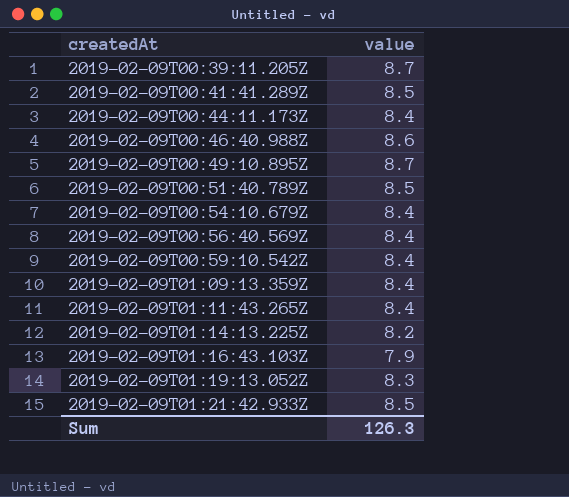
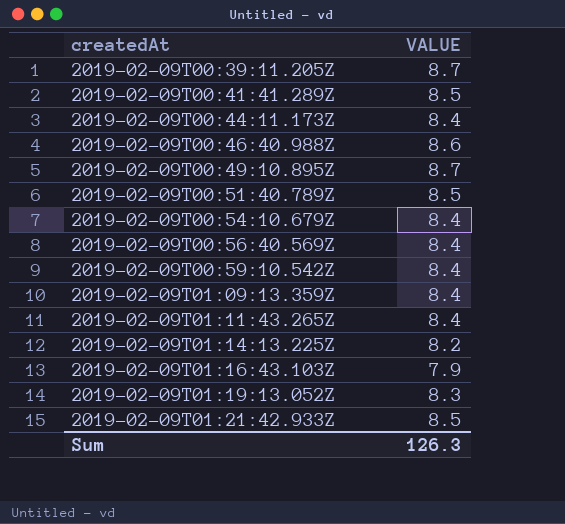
column name: value -> VALUE

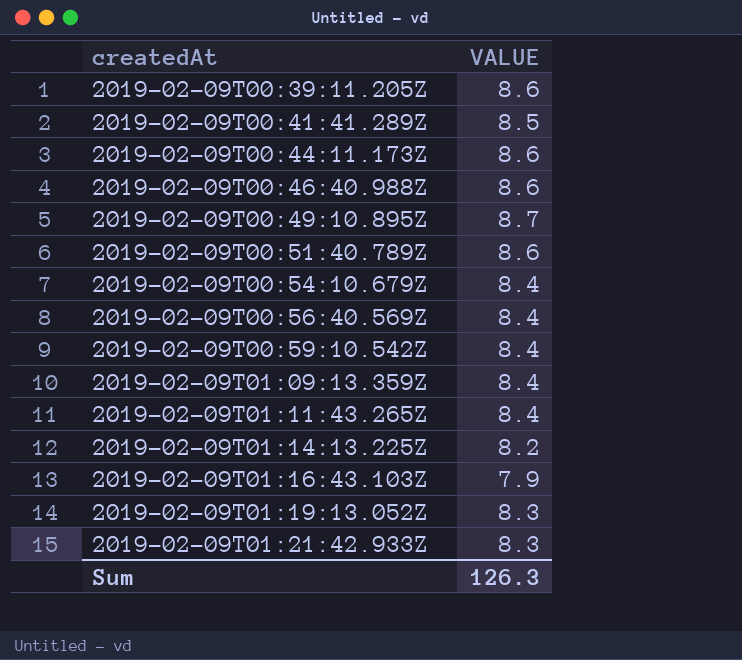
2019-02-09T00:39:11.205Z | VALUE: 8.7 -> 8.6
2019-02-09T00:44:11.173Z | VALUE: 8.4 -> 8.6
2019-02-09T00:51:40.789Z | VALUE: 8.5 -> 8.6
2019-02-09T01:21:42.933Z | VALUE: 8.5 -> 8.3

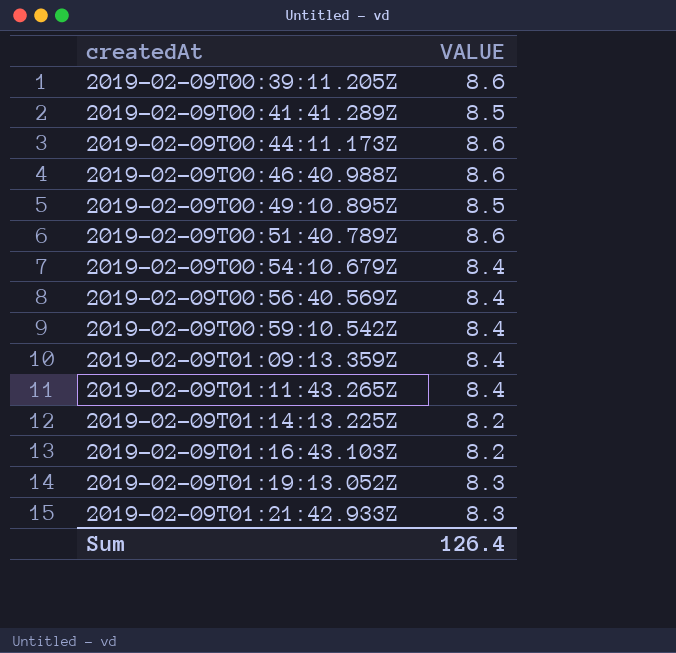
2019-02-09T00:49:10.895Z | VALUE: 8.7 -> 8.5
2019-02-09T01:16:43.103Z | VALUE: 7.9 -> 8.2
Sum | VALUE: 126.3 -> 126.4

